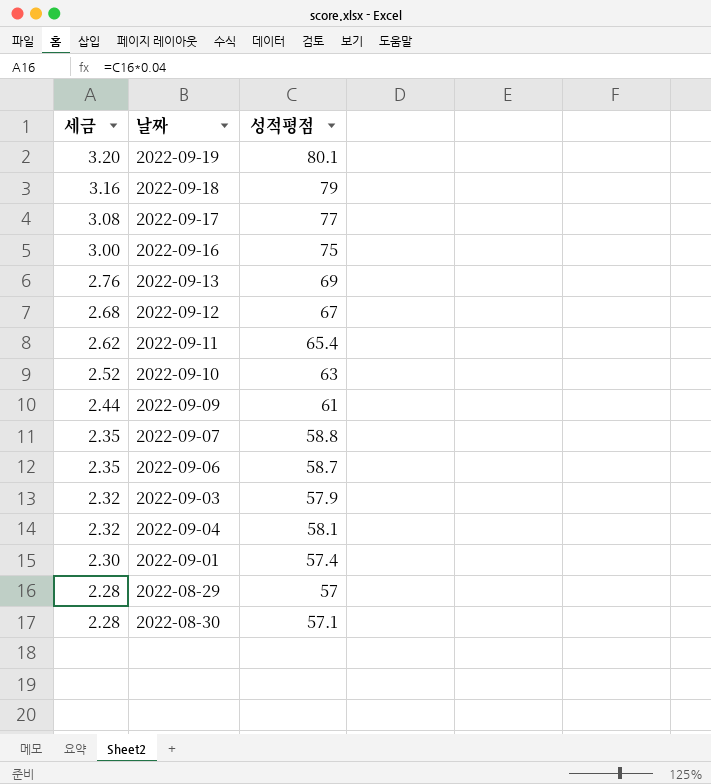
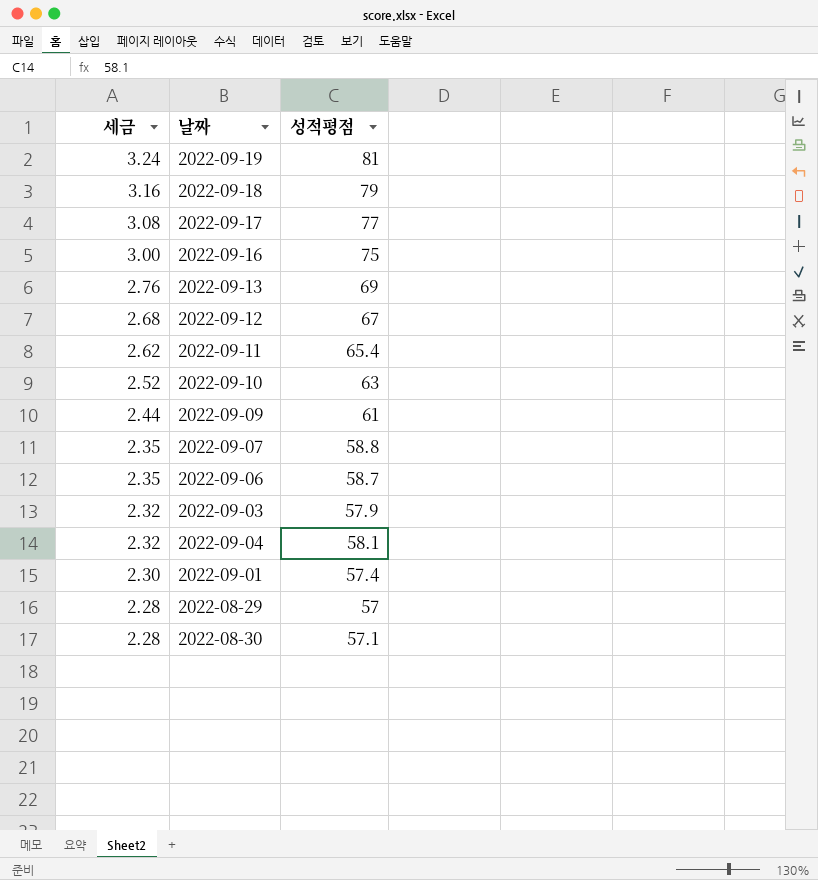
2022-09-19 | 세금: 3.20 -> 3.24
2022-09-19 | 성적평점: 80.1 -> 81

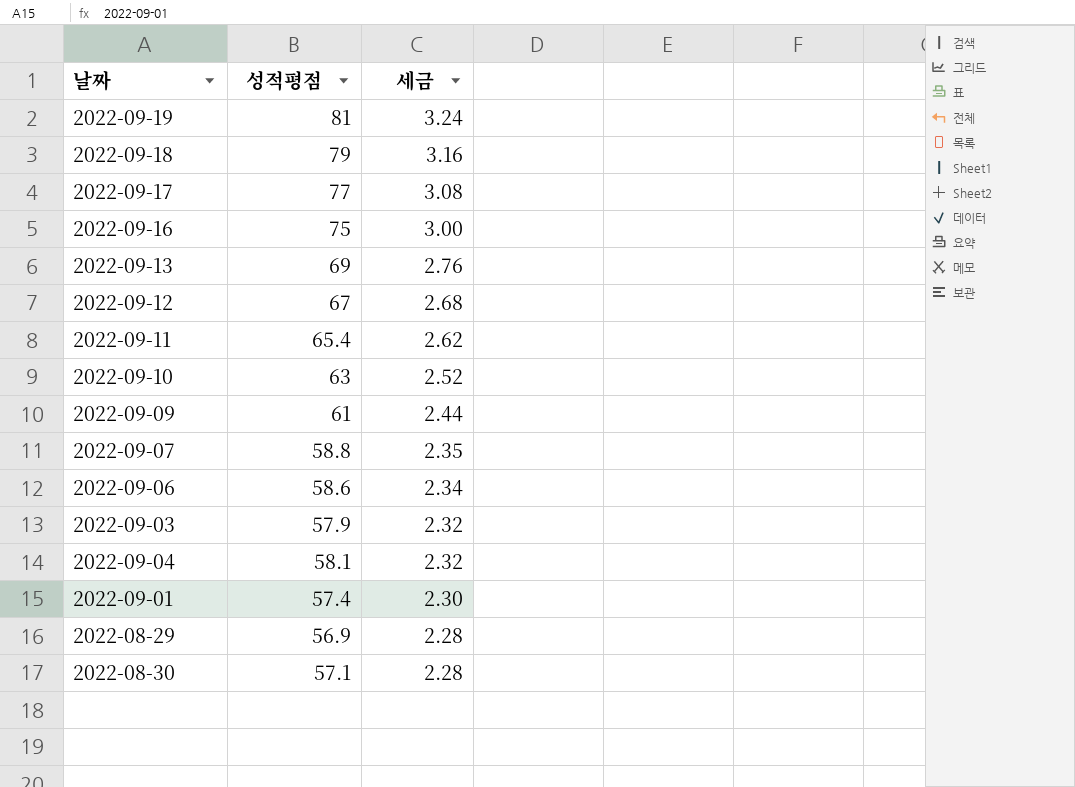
column 세금 | position: 1 -> 3
2022-09-06 | 성적평점: 58.7 -> 58.6
2022-09-06 | 세금: 2.35 -> 2.34
2022-08-29 | 성적평점: 57 -> 56.9

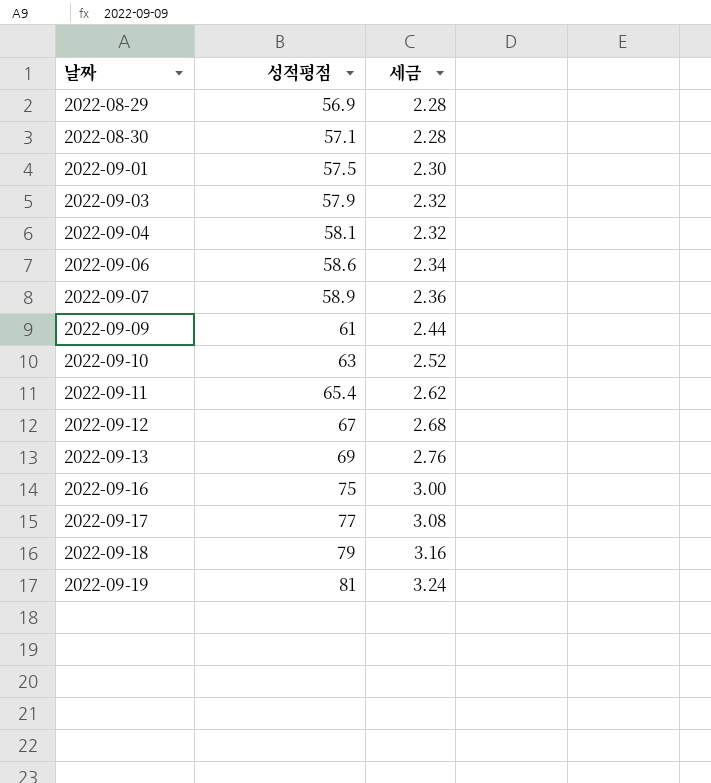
row order: 세금 descending -> 날짜 ascending
2022-09-01 | 성적평점: 57.4 -> 57.5
2022-09-07 | 성적평점: 58.8 -> 58.9
2022-09-07 | 세금: 2.35 -> 2.36

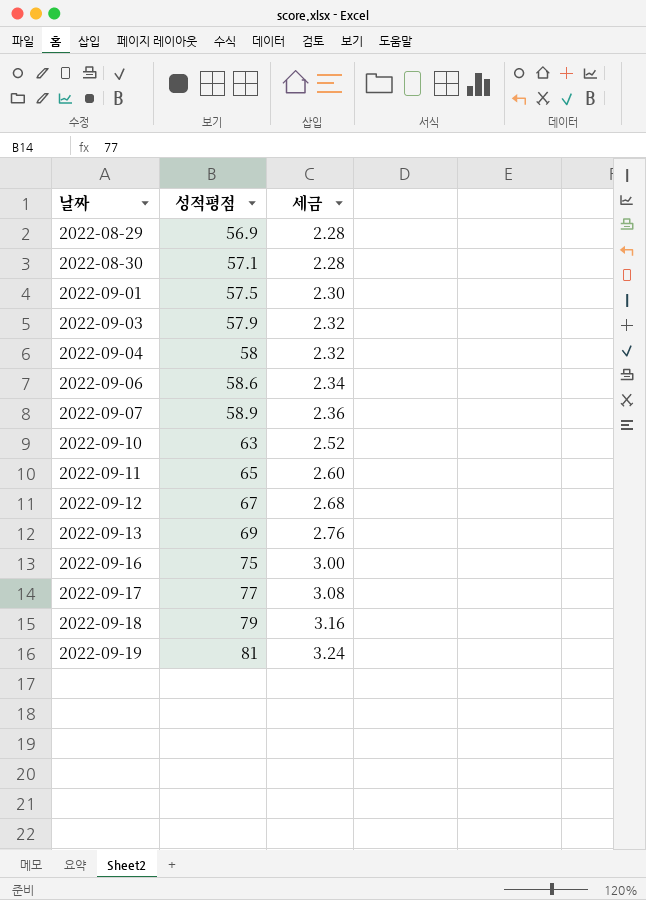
row 2022-09-09: 61 | 2.44 -> none
2022-09-04 | 성적평점: 58.1 -> 58
2022-09-11 | 성적평점: 65.4 -> 65
2022-09-11 | 세금: 2.62 -> 2.60

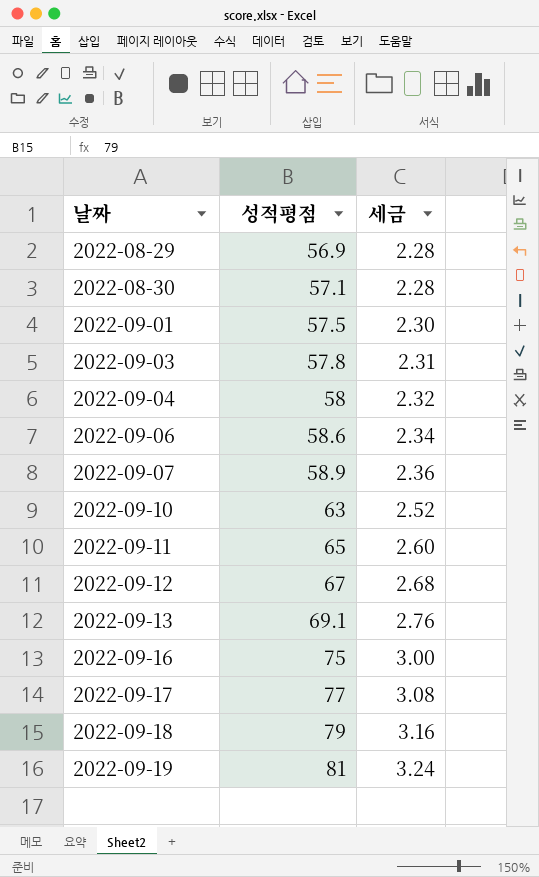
2022-09-03 | 성적평점: 57.9 -> 57.8
2022-09-03 | 세금: 2.32 -> 2.31
2022-09-13 | 성적평점: 69 -> 69.1

